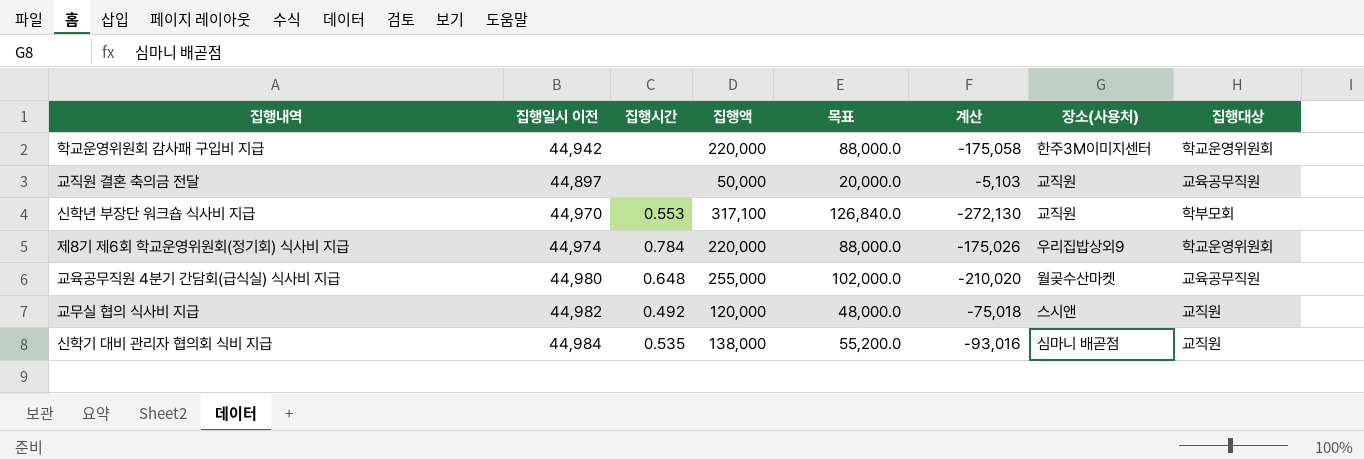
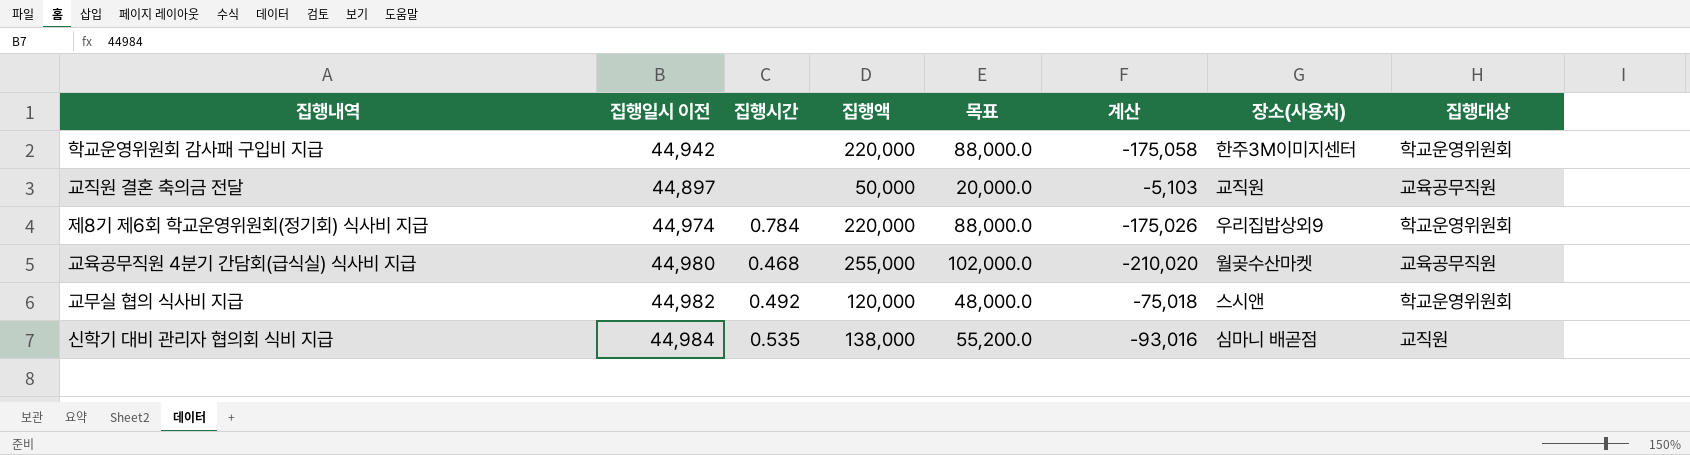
row 신학년 부장단 워크숍 식사비 지급: 44,970 | 0.553 | 317,100 | 126,840.0 | -272,130 | 교직원 | 학부모회 -> none
교육공무직원 4분기 간담회(급식실) 식사비 지급 | 집행시간: 0.648 -> 0.468
교무실 협의 식사비 지급 | 집행대상: 교직원 -> 학교운영위원회

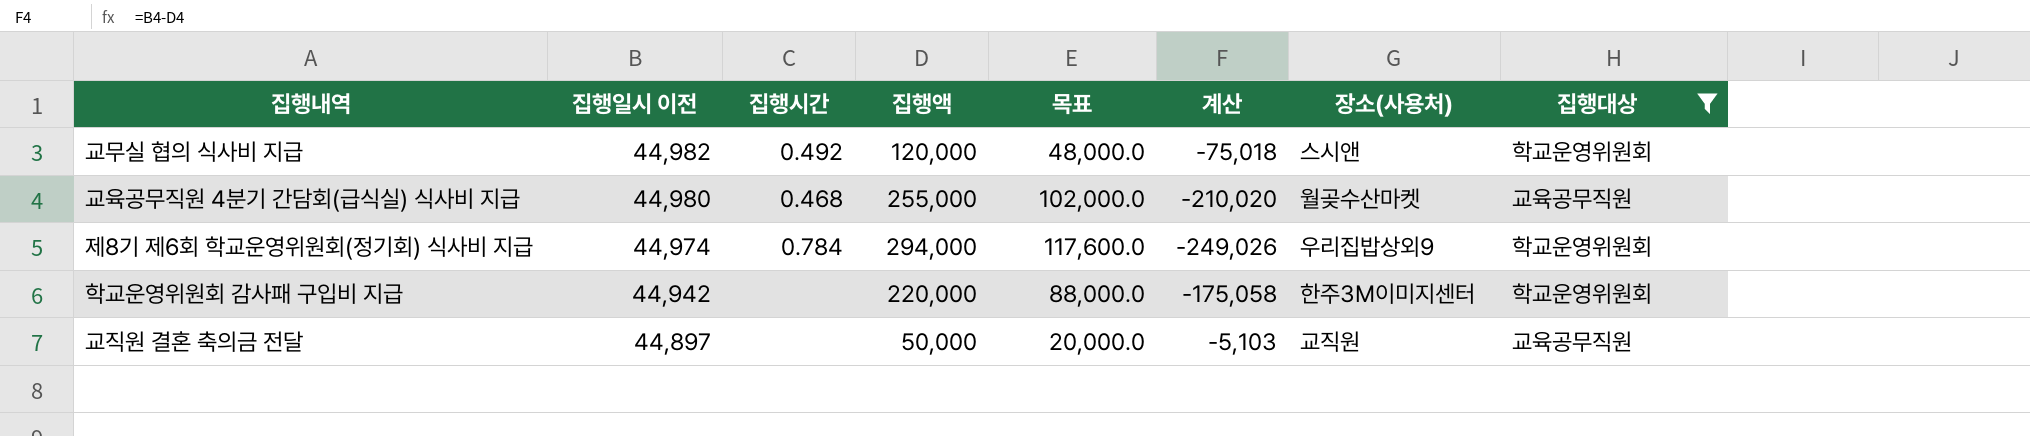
filter: none -> 집행대상 != 교직원
row order: none -> 집행일시 이전 descending
제8기 제6회 학교운영위원회(정기회) 식사비 지급 | 집행액: 220,000 -> 294,000
제8기 제6회 학교운영위원회(정기회) 식사비 지급 | 목표: 88,000.0 -> 117,600.0
제8기 제6회 학교운영위원회(정기회) 식사비 지급 | 계산: -175,026 -> -249,026

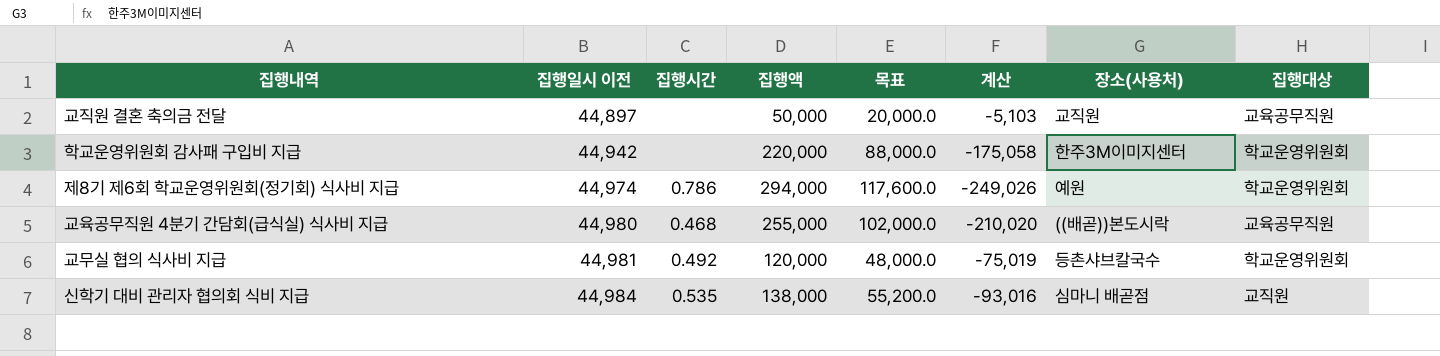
filter: 집행대상 != 교직원 -> none
row order: 집행일시 이전 descending -> 집행일시 이전 ascending
제8기 제6회 학교운영위원회(정기회) 식사비 지급 | 집행시간: 0.784 -> 0.786
제8기 제6회 학교운영위원회(정기회) 식사비 지급 | 장소(사용처): 우리집밥상외9 -> 예원
교육공무직원 4분기 간담회(급식실) 식사비 지급 | 장소(사용처): 월곶수산마켓 -> ((배곧))본도시락
교무실 협의 식사비 지급 | 집행일시 이전: 44,982 -> 44,981
교무실 협의 식사비 지급 | 계산: -75,018 -> -75,019
교무실 협의 식사비 지급 | 장소(사용처): 스시앤 -> 등촌샤브칼국수

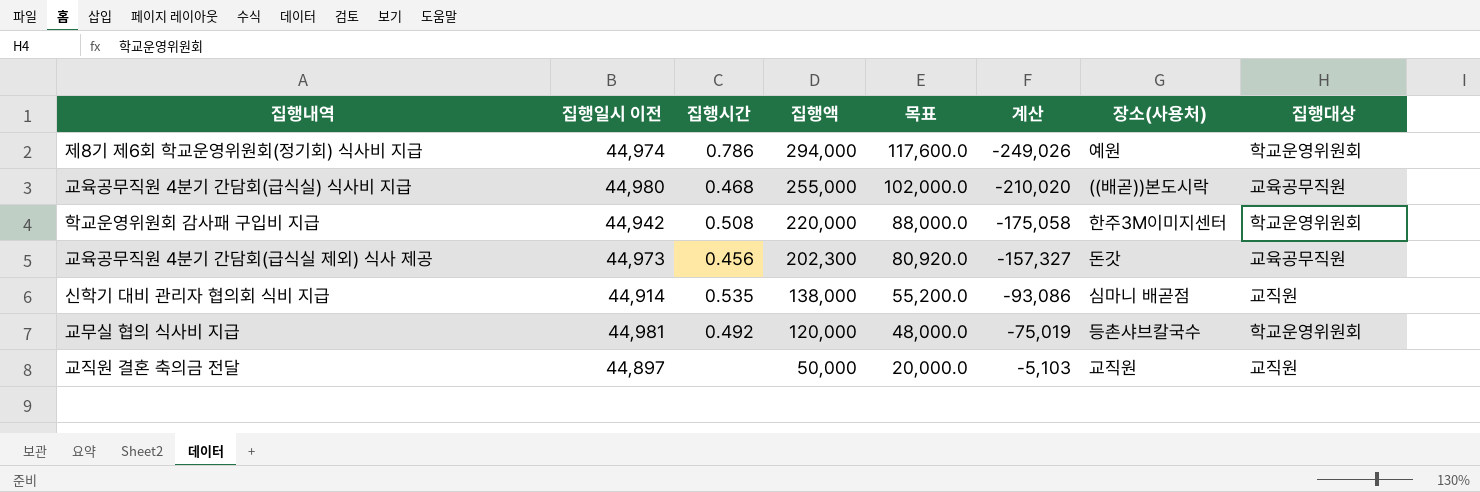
row order: 집행일시 이전 ascending -> 집행액 descending
학교운영위원회 감사패 구입비 지급 | 집행시간: none -> 0.508
row 교육공무직원 4분기 간담회(급식실 제외) 식사 제공: none -> 44,973 | 0.456 | 202,300 | 80,920.0 | -157,327 | 돈갓 | 교육공무직원
신학기 대비 관리자 협의회 식비 지급 | 집행일시 이전: 44,984 -> 44,914
신학기 대비 관리자 협의회 식비 지급 | 계산: -93,016 -> -93,086
교직원 결혼 축의금 전달 | 집행대상: 교육공무직원 -> 교직원

